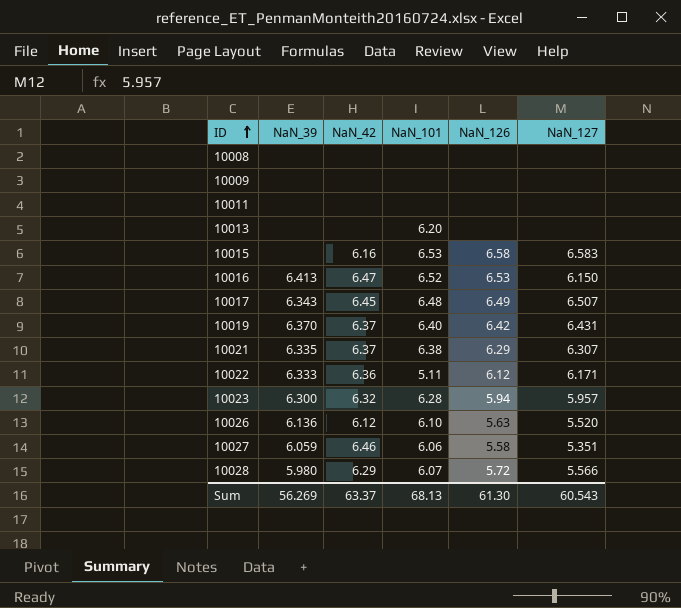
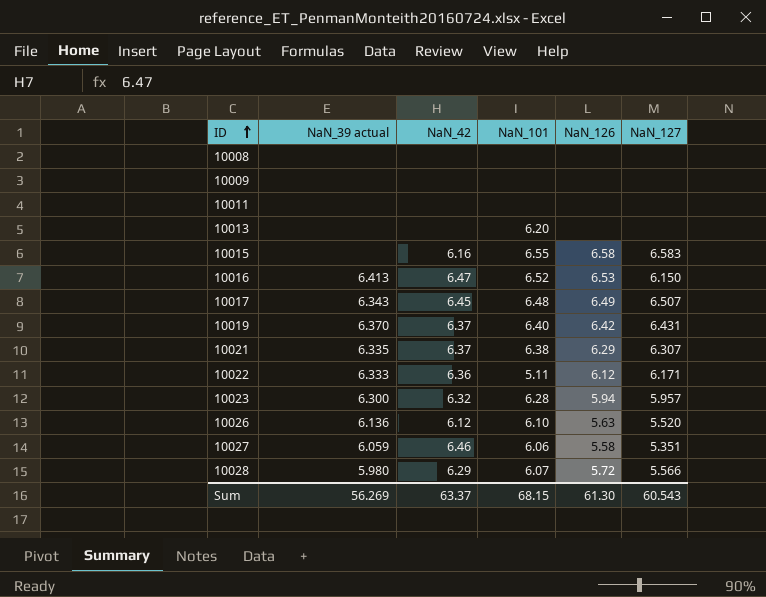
column name: NaN_39 -> NaN_39 actual
10015 | NaN_101: 6.53 -> 6.55
Sum | NaN_101: 68.13 -> 68.15

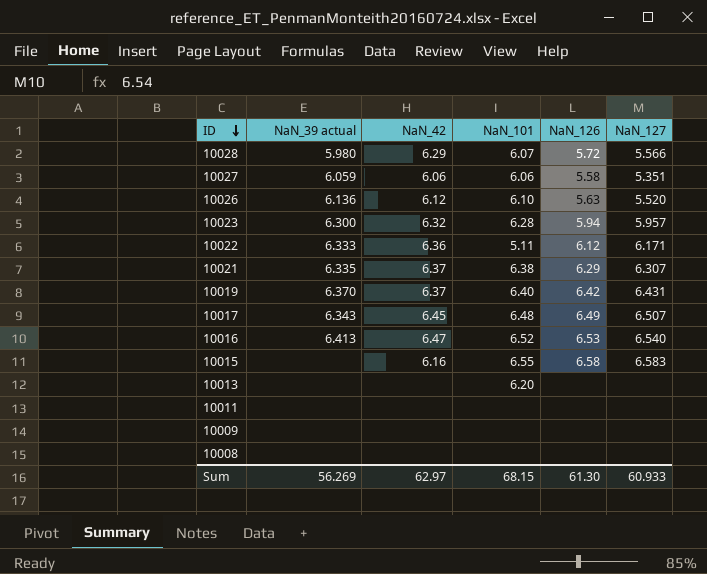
row order: ID ascending -> ID descending
10027 | NaN_42: 6.46 -> 6.06
10016 | NaN_127: 6.150 -> 6.540
Sum | NaN_42: 63.37 -> 62.97
Sum | NaN_127: 60.543 -> 60.933

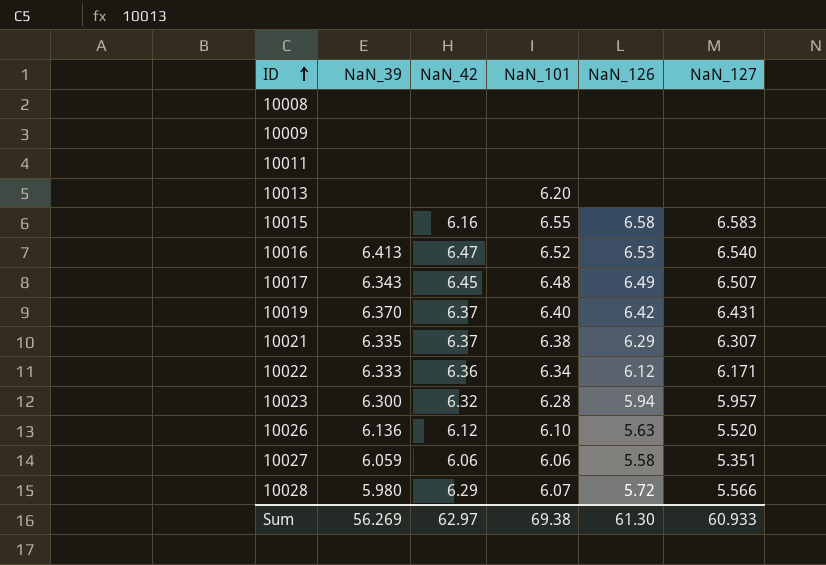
row order: ID descending -> ID ascending
column name: NaN_39 actual -> NaN_39
10022 | NaN_101: 5.11 -> 6.34
Sum | NaN_101: 68.15 -> 69.38

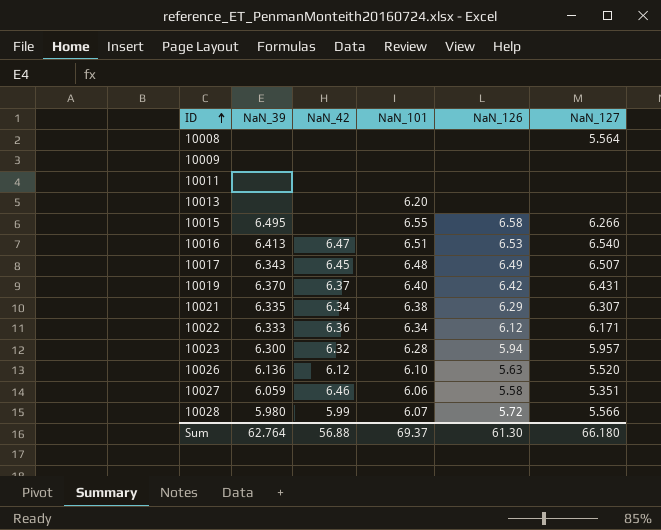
10008 | NaN_127: none -> 5.564
10015 | NaN_39: none -> 6.495
10015 | NaN_42: 6.16 -> none
10015 | NaN_127: 6.583 -> 6.266
10016 | NaN_101: 6.52 -> 6.51
10021 | NaN_42: 6.37 -> 6.34
10027 | NaN_42: 6.06 -> 6.46
10028 | NaN_42: 6.29 -> 5.99
Sum | NaN_39: 56.269 -> 62.764
Sum | NaN_42: 62.97 -> 56.88
Sum | NaN_101: 69.38 -> 69.37
Sum | NaN_127: 60.933 -> 66.180

